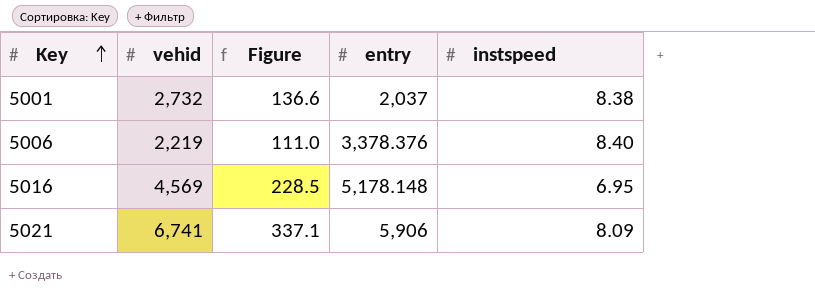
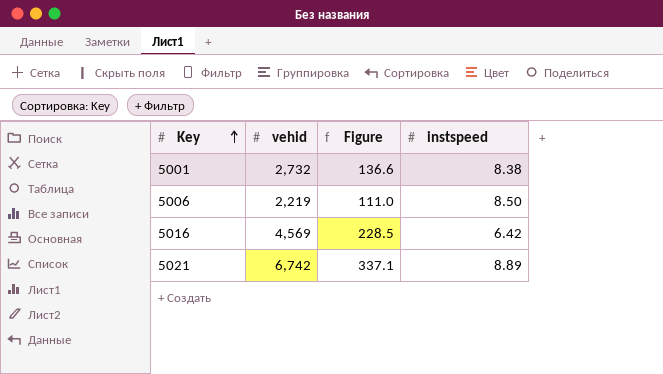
column entry | position: 4 -> none
5006 | instspeed: 8.40 -> 8.50
5016 | instspeed: 6.95 -> 6.42
5021 | vehid: 6,741 -> 6,742
5021 | instspeed: 8.09 -> 8.89

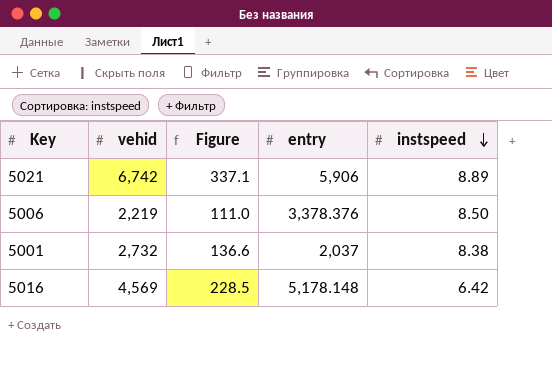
row order: Key ascending -> instspeed descending
column entry | position: none -> 4

